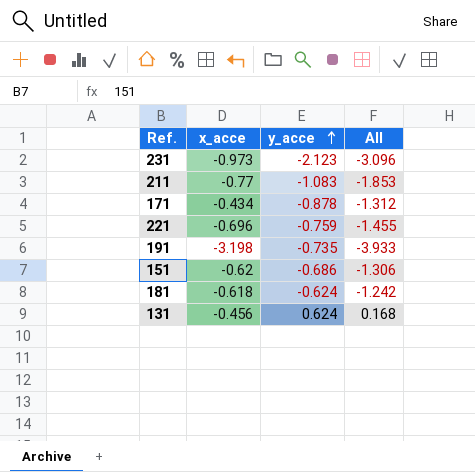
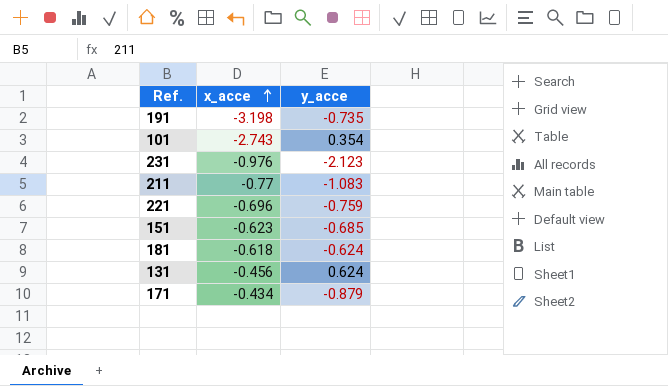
row order: y_acce ascending -> x_acce ascending
column All | formula: [x_acce] + [y_acce] -> none
row 101: none -> -2.743 | 0.354
231 | x_acce: -0.973 -> -0.976
151 | x_acce: -0.62 -> -0.623
151 | y_acce: -0.686 -> -0.685
171 | y_acce: -0.878 -> -0.879

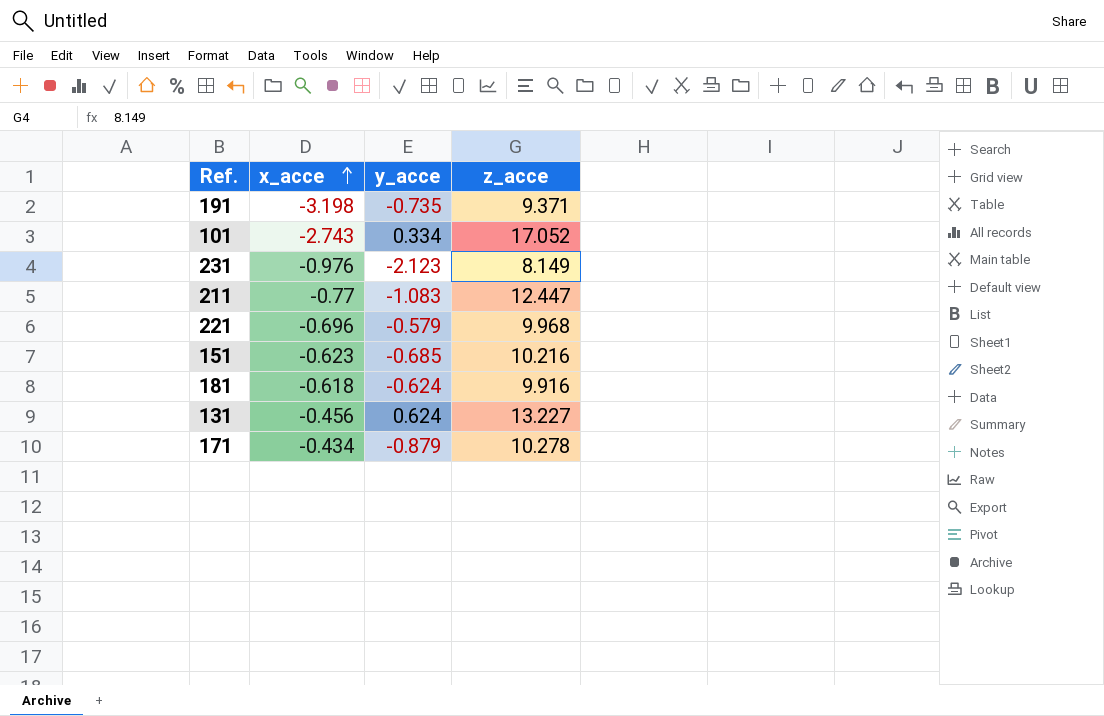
column z_acce | position: none -> 4
101 | y_acce: 0.354 -> 0.334
221 | y_acce: -0.759 -> -0.579

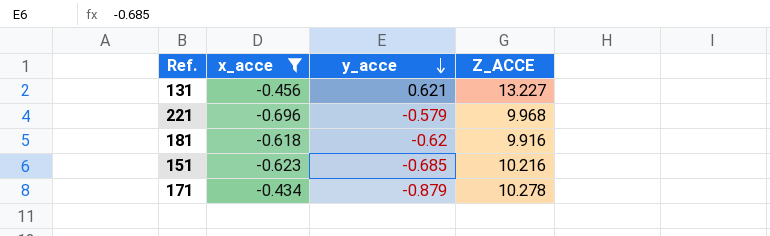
filter: none -> x_acce >= -0.696
row order: x_acce ascending -> y_acce descending
column name: z_acce -> Z_ACCE
131 | y_acce: 0.624 -> 0.621
181 | y_acce: -0.624 -> -0.62

